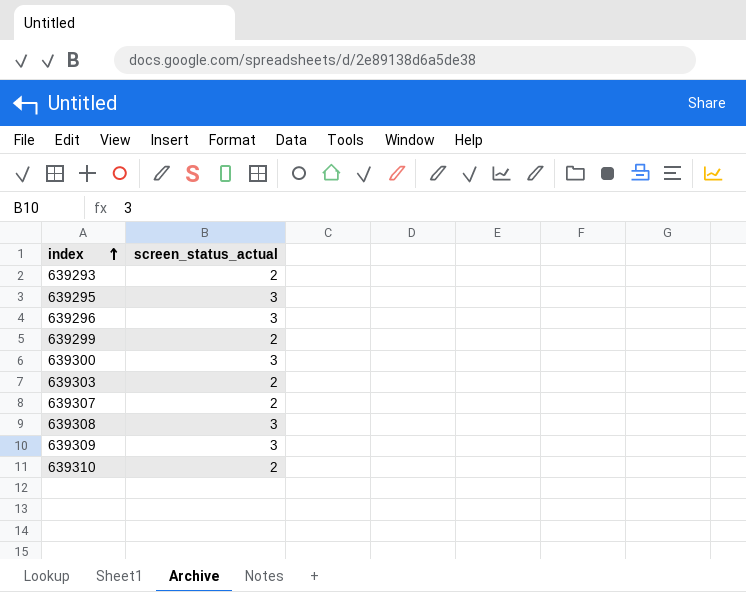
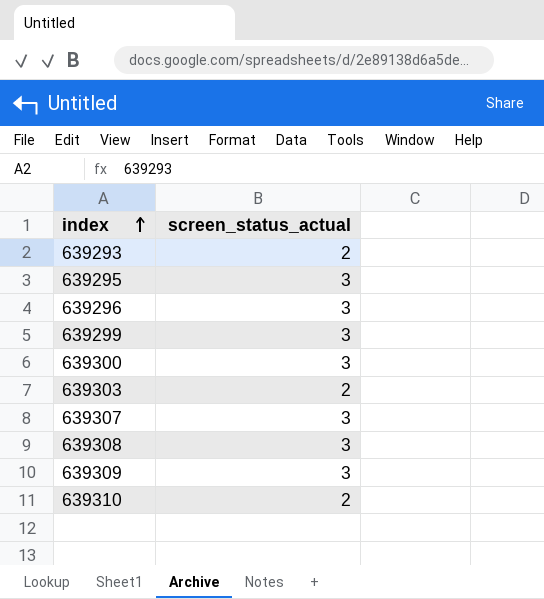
639299 | screen_status_actual: 2 -> 3
639307 | screen_status_actual: 2 -> 3

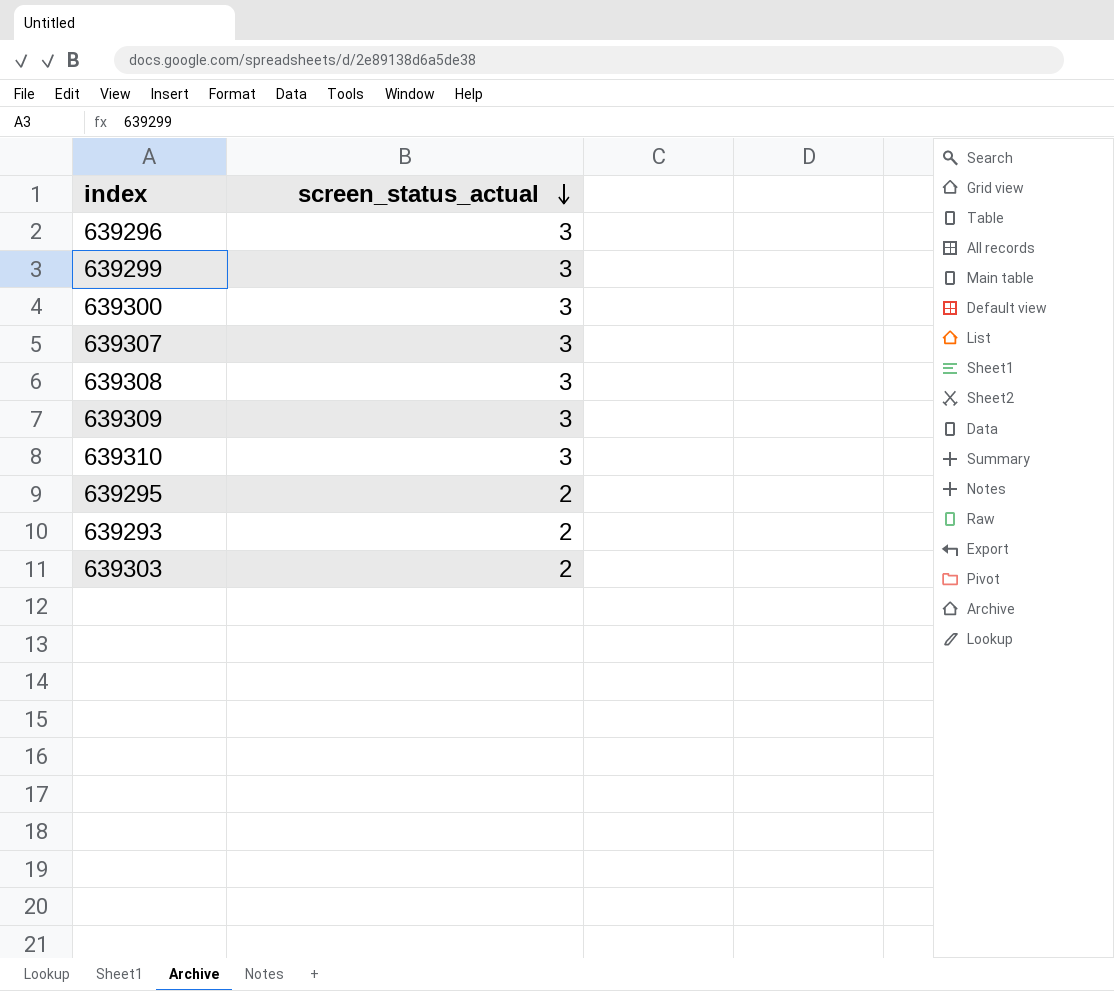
row order: index ascending -> screen_status_actual descending
639310 | screen_status_actual: 2 -> 3
639295 | screen_status_actual: 3 -> 2

